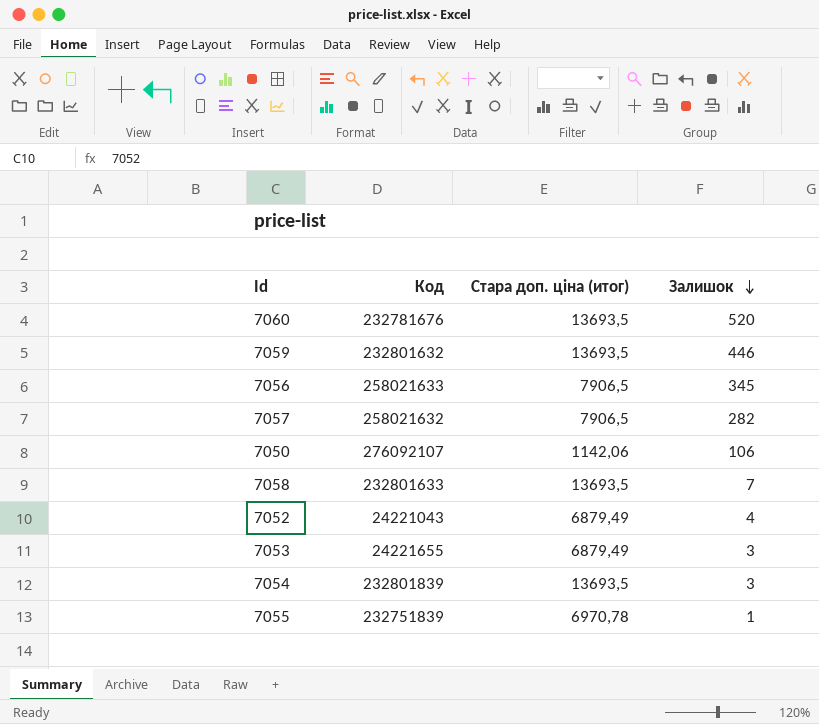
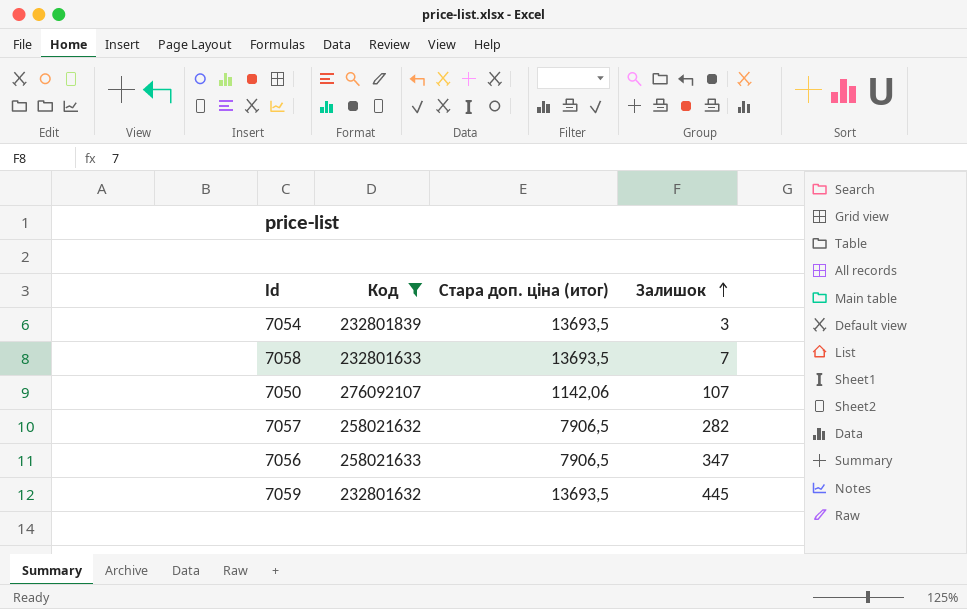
filter: none -> Код >= 232801632
row order: Залишок descending -> Залишок ascending
7050 | Залишок: 106 -> 107
7056 | Залишок: 345 -> 347
7059 | Залишок: 446 -> 445

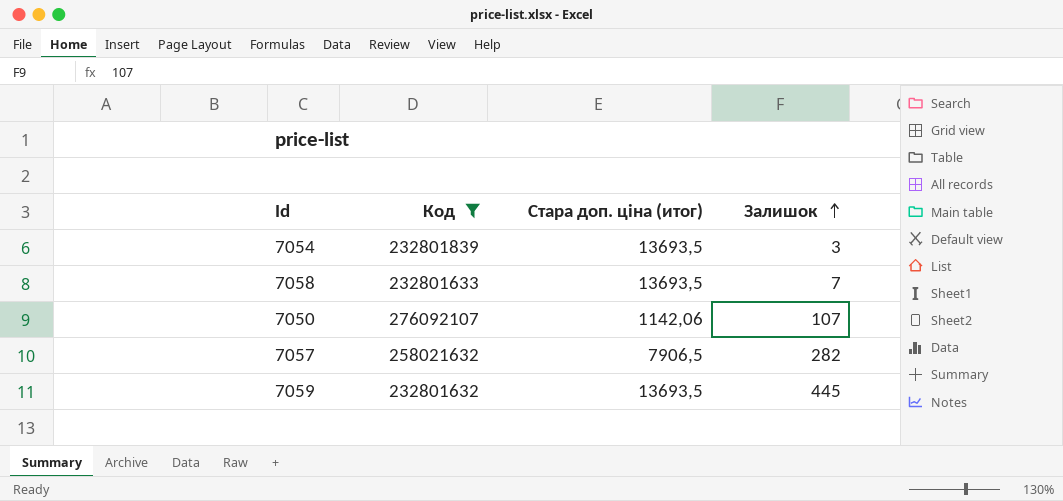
row 7056: 258021633 | 7906,5 | 347 -> none

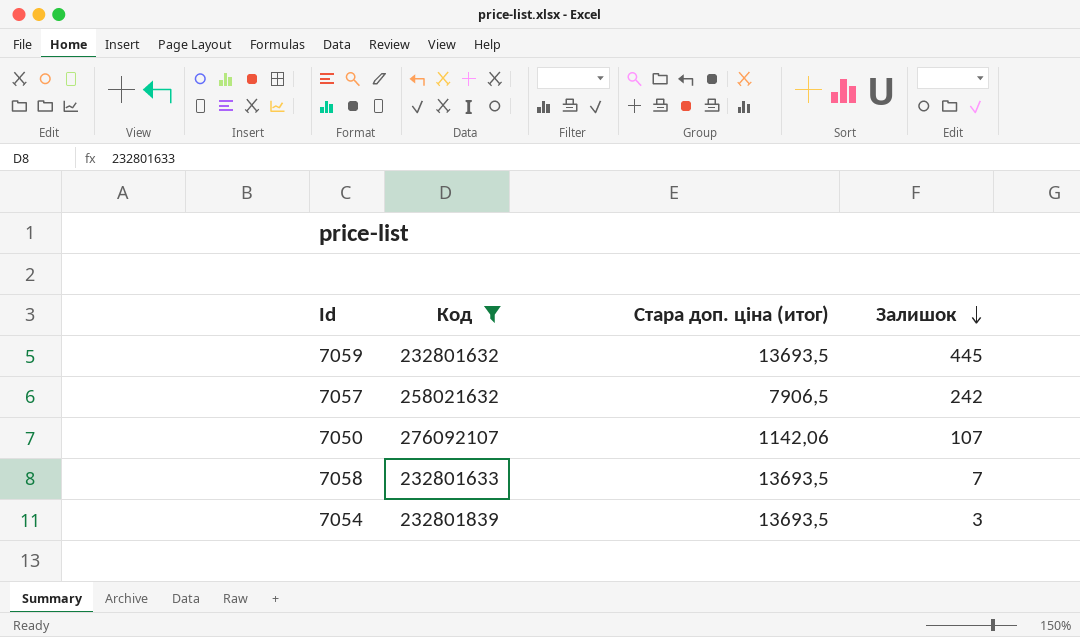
row order: Залишок ascending -> Залишок descending
7057 | Залишок: 282 -> 242

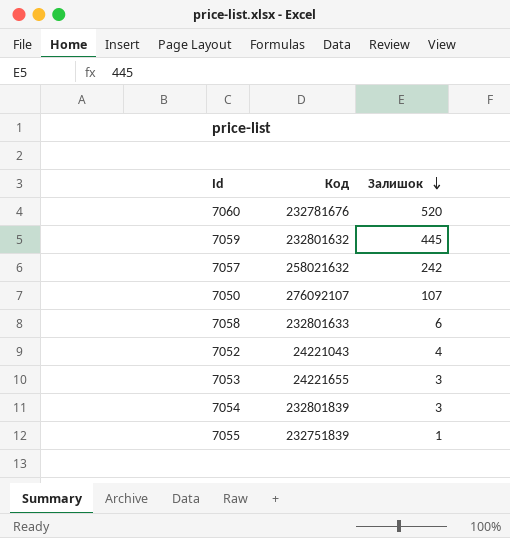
filter: Код >= 232801632 -> none
column Стара доп. ціна (итог) | position: 3 -> none
7058 | Залишок: 7 -> 6

